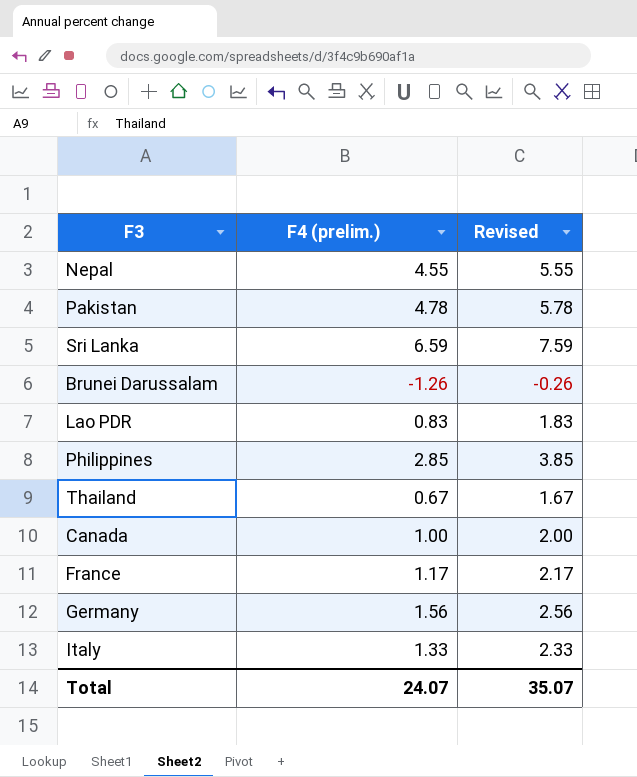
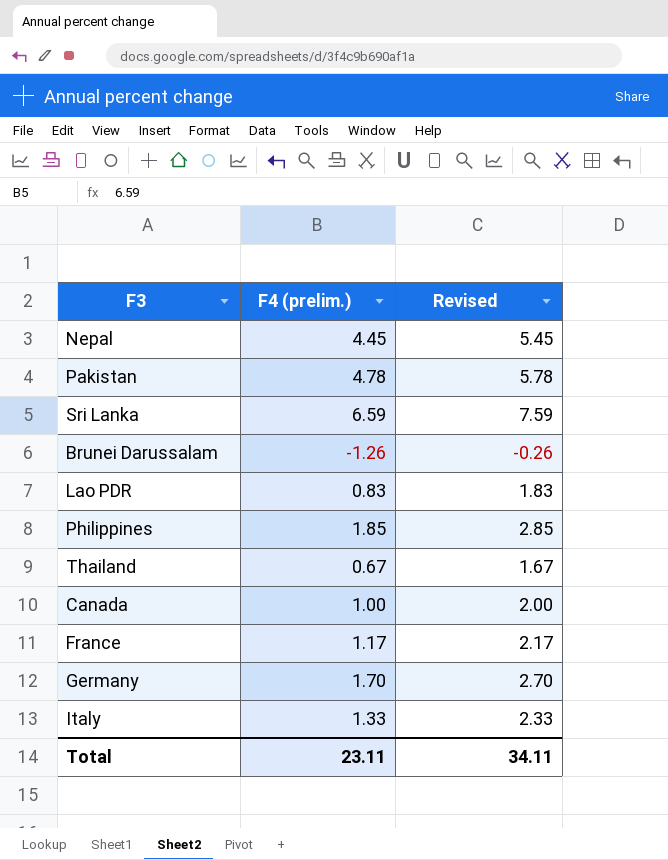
Nepal | F4 (prelim.): 4.55 -> 4.45
Nepal | Revised: 5.55 -> 5.45
Philippines | F4 (prelim.): 2.85 -> 1.85
Philippines | Revised: 3.85 -> 2.85
Germany | F4 (prelim.): 1.56 -> 1.70
Germany | Revised: 2.56 -> 2.70
Total | F4 (prelim.): 24.07 -> 23.11
Total | Revised: 35.07 -> 34.11

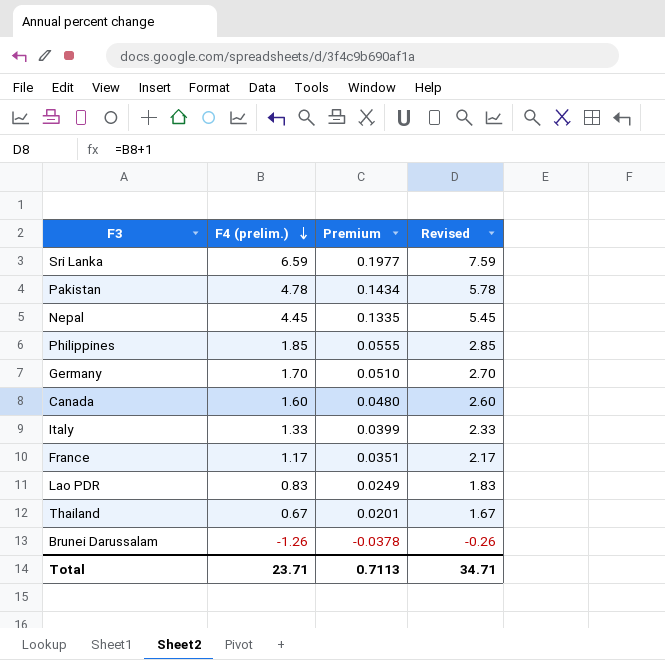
row order: none -> F4 (prelim.) descending
column Premium | formula: none -> [F4 (prelim.)] * 0.03
Canada | F4 (prelim.): 1.00 -> 1.60
Canada | Revised: 2.00 -> 2.60
Total | F4 (prelim.): 23.11 -> 23.71
Total | Revised: 34.11 -> 34.71

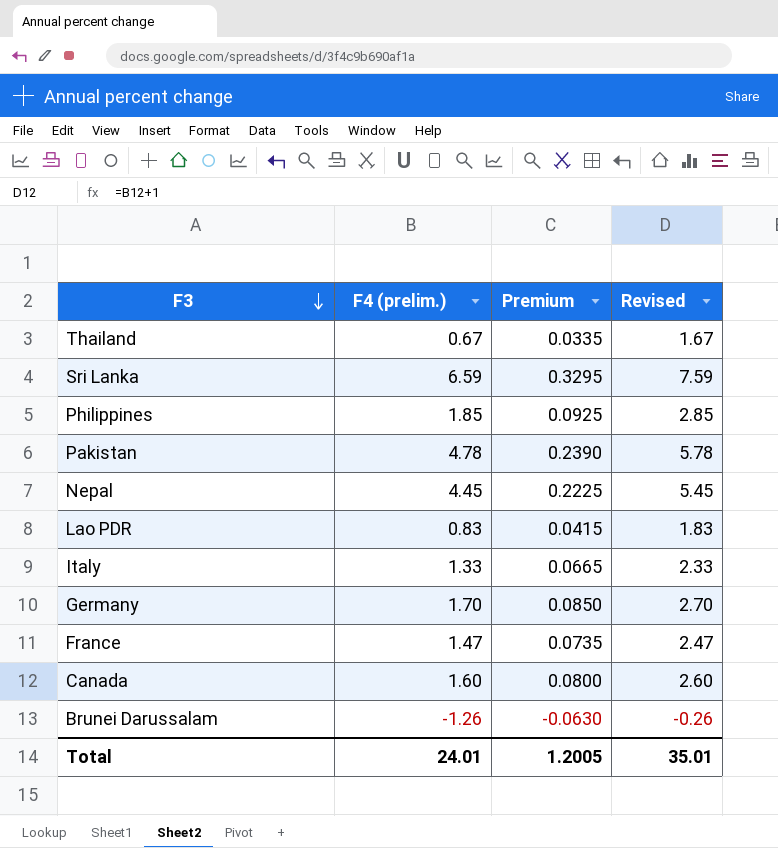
row order: F4 (prelim.) descending -> F3 descending
column Premium | formula: [F4 (prelim.)] * 0.03 -> [F4 (prelim.)] * 0.05
France | F4 (prelim.): 1.17 -> 1.47
France | Revised: 2.17 -> 2.47
Total | F4 (prelim.): 23.71 -> 24.01
Total | Premium: 0.7113 -> 1.2005
Total | Revised: 34.71 -> 35.01

